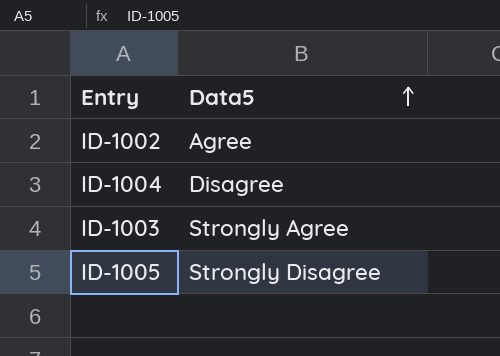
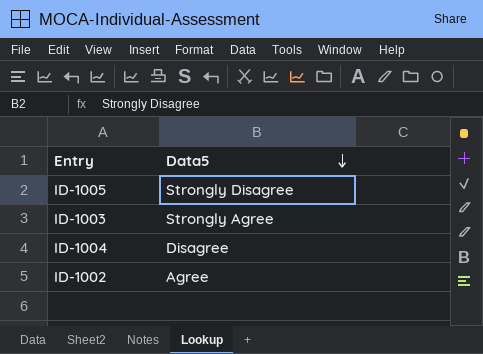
row order: Data5 ascending -> Data5 descending

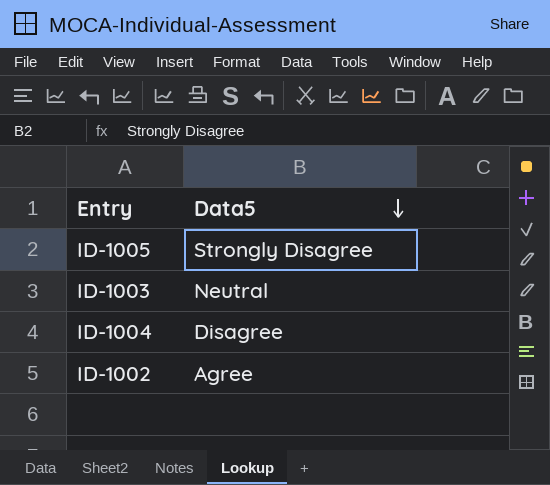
ID-1003 | Data5: Strongly Agree -> Neutral

